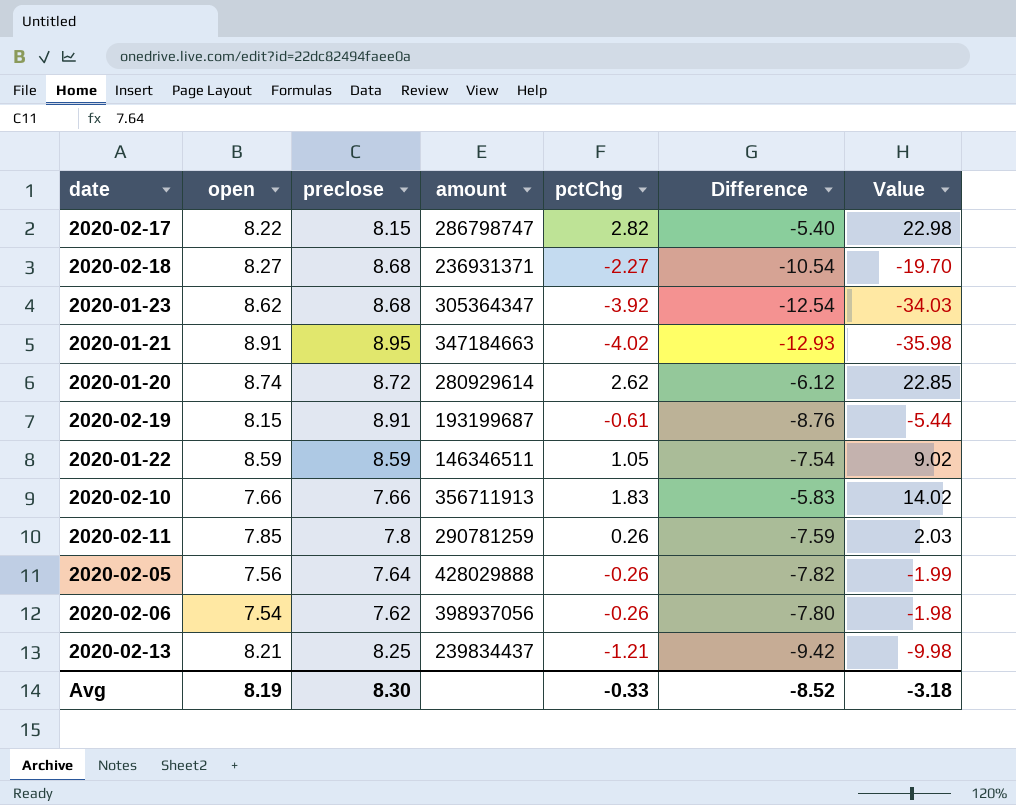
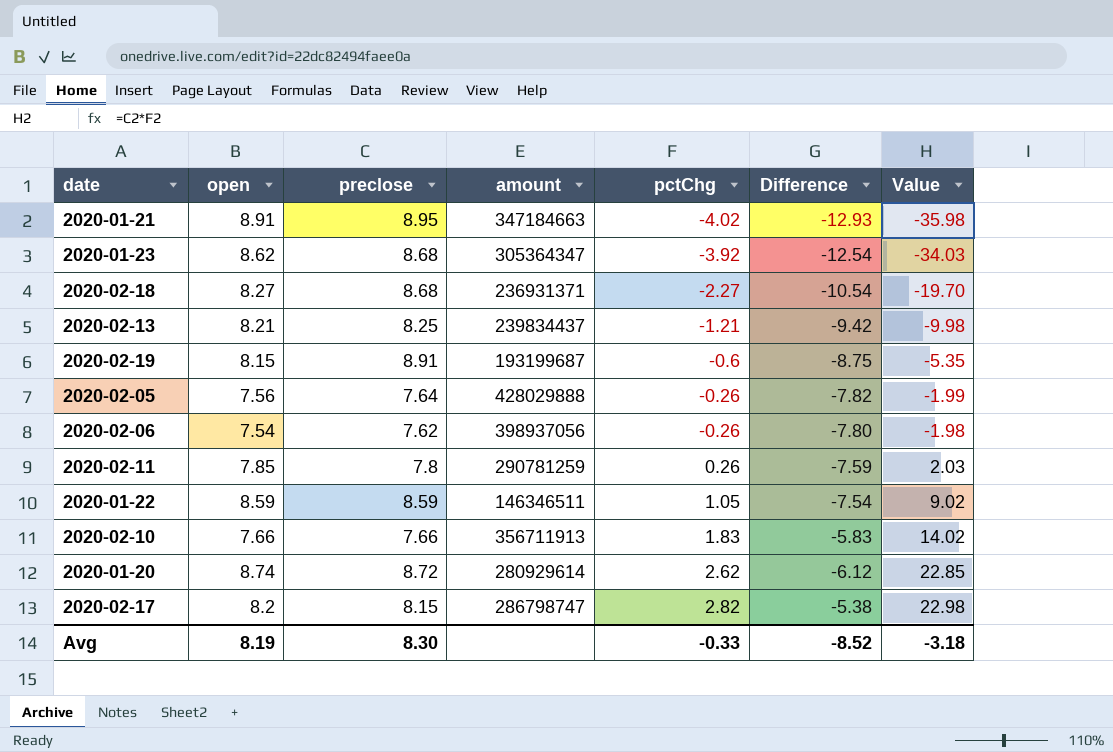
row order: none -> pctChg ascending
2020-02-19 | pctChg: -0.61 -> -0.6
2020-02-19 | Difference: -8.76 -> -8.75
2020-02-19 | Value: -5.44 -> -5.35
2020-02-17 | open: 8.22 -> 8.2
2020-02-17 | Difference: -5.40 -> -5.38

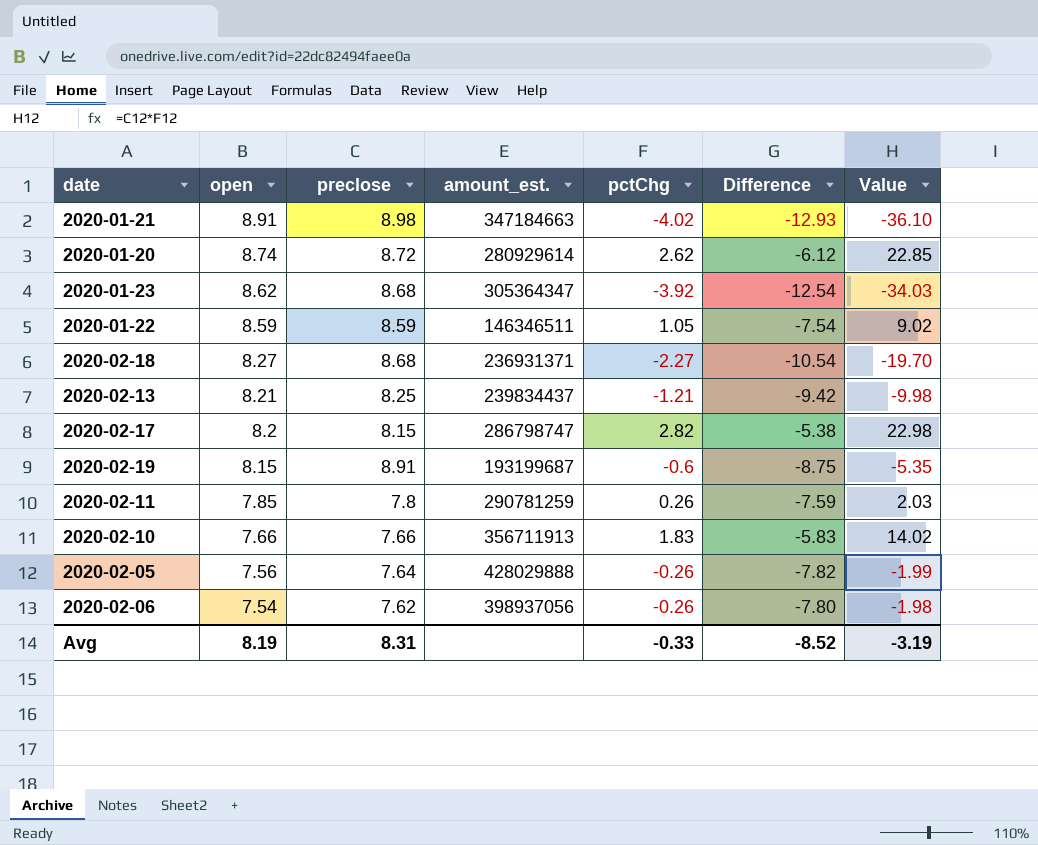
row order: pctChg ascending -> open descending
column name: amount -> amount_est.
2020-01-21 | preclose: 8.95 -> 8.98
2020-01-21 | Value: -35.98 -> -36.10
Avg | preclose: 8.30 -> 8.31
Avg | Value: -3.18 -> -3.19

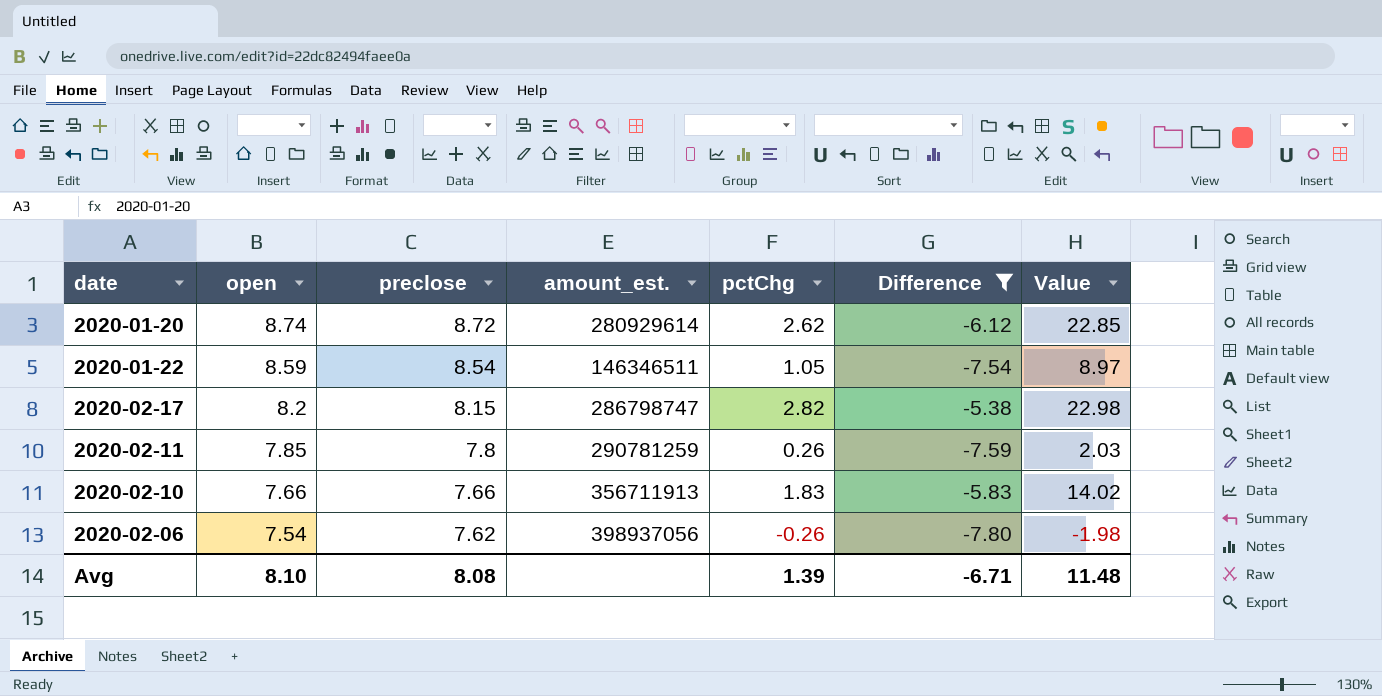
filter: none -> Difference >= -7.80
2020-01-22 | preclose: 8.59 -> 8.54
2020-01-22 | Value: 9.02 -> 8.97
Avg | open: 8.19 -> 8.10
Avg | preclose: 8.31 -> 8.08
Avg | pctChg: -0.33 -> 1.39
Avg | Difference: -8.52 -> -6.71
Avg | Value: -3.19 -> 11.48

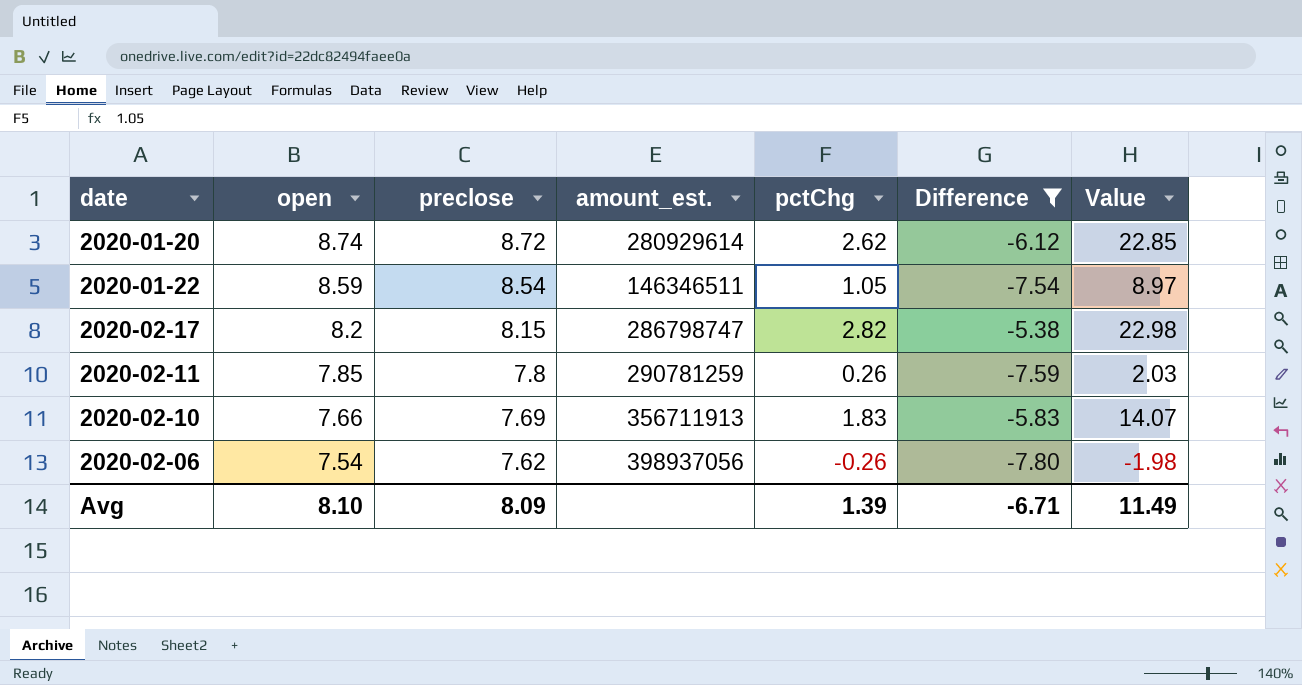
2020-02-10 | preclose: 7.66 -> 7.69
2020-02-10 | Value: 14.02 -> 14.07
Avg | preclose: 8.08 -> 8.09
Avg | Value: 11.48 -> 11.49

